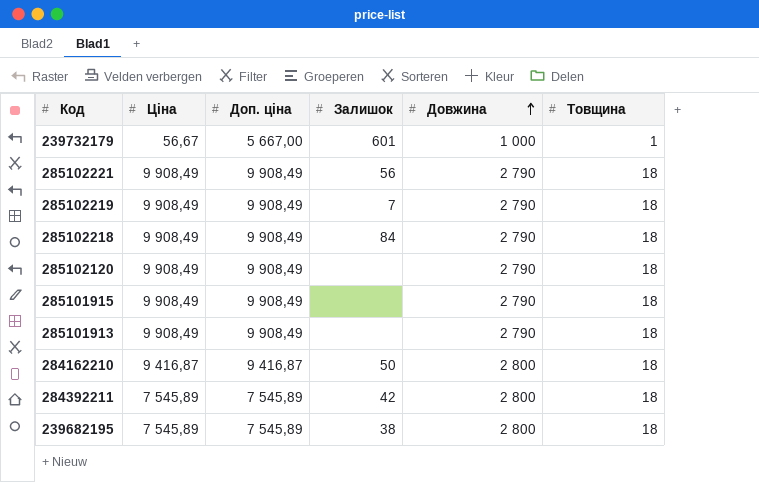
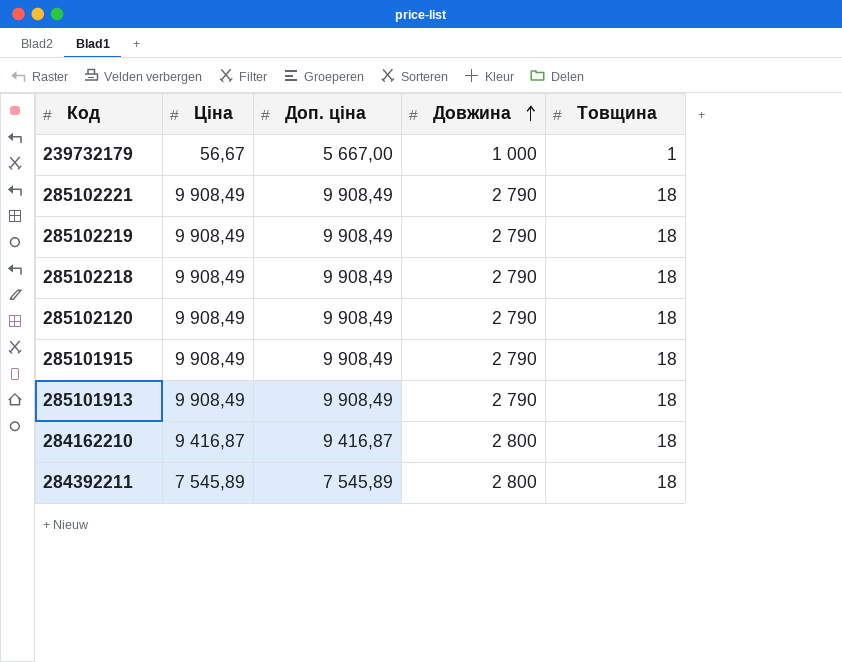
column Залишок | position: 4 -> none
row 239682195: 7 545,89 | 7 545,89 | 38 | 2 800 | 18 -> none

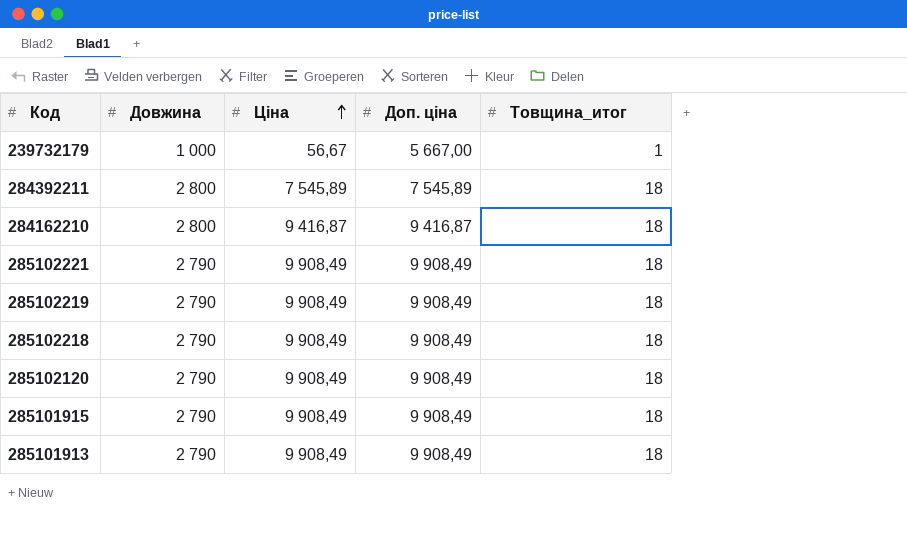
row order: Довжина ascending -> Ціна ascending
column Довжина | position: 4 -> 2
column name: Товщина -> Товщина_итог

